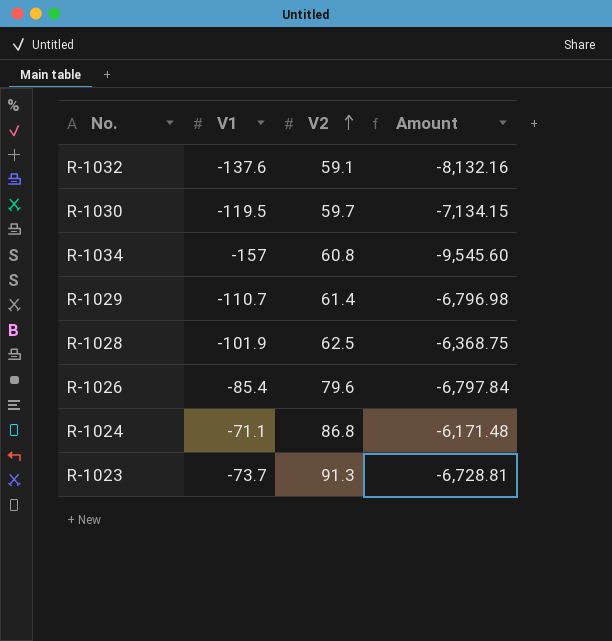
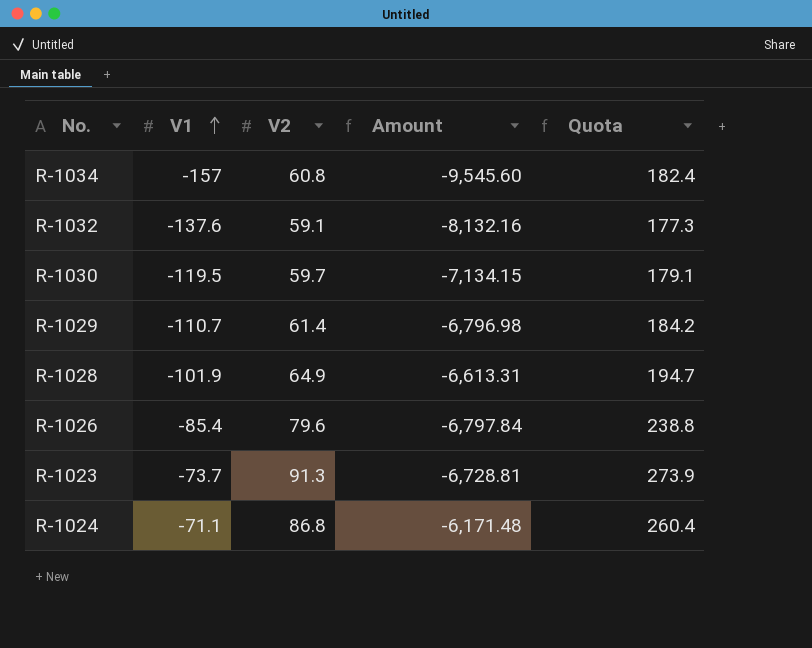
row order: V2 ascending -> V1 ascending
column Quota | formula: none -> [V2] * 3
R-1028 | V2: 62.5 -> 64.9
R-1028 | Amount: -6,368.75 -> -6,613.31

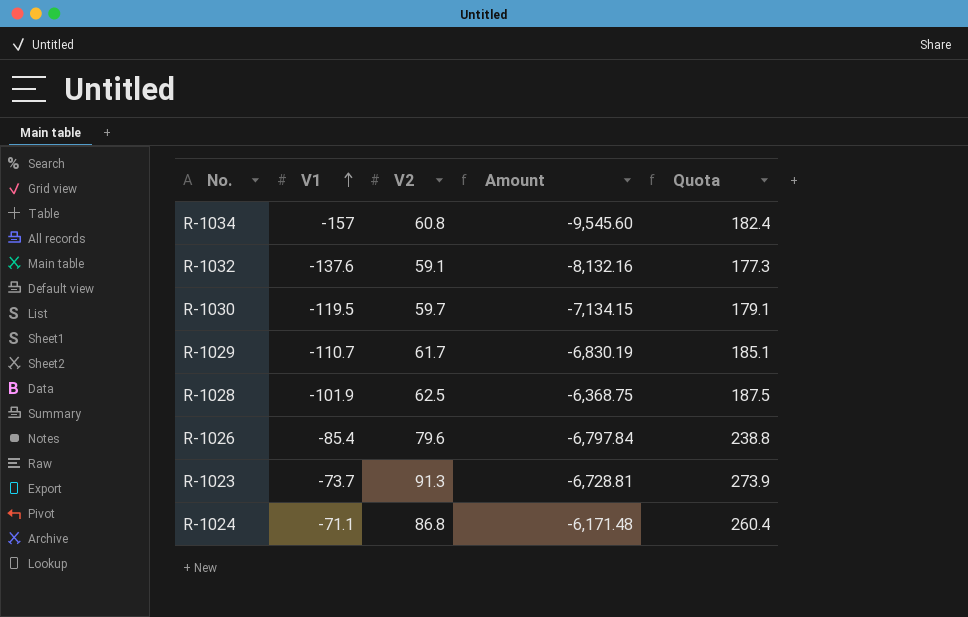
R-1029 | V2: 61.4 -> 61.7
R-1029 | Amount: -6,796.98 -> -6,830.19
R-1029 | Quota: 184.2 -> 185.1
R-1028 | V2: 64.9 -> 62.5
R-1028 | Amount: -6,613.31 -> -6,368.75
R-1028 | Quota: 194.7 -> 187.5

